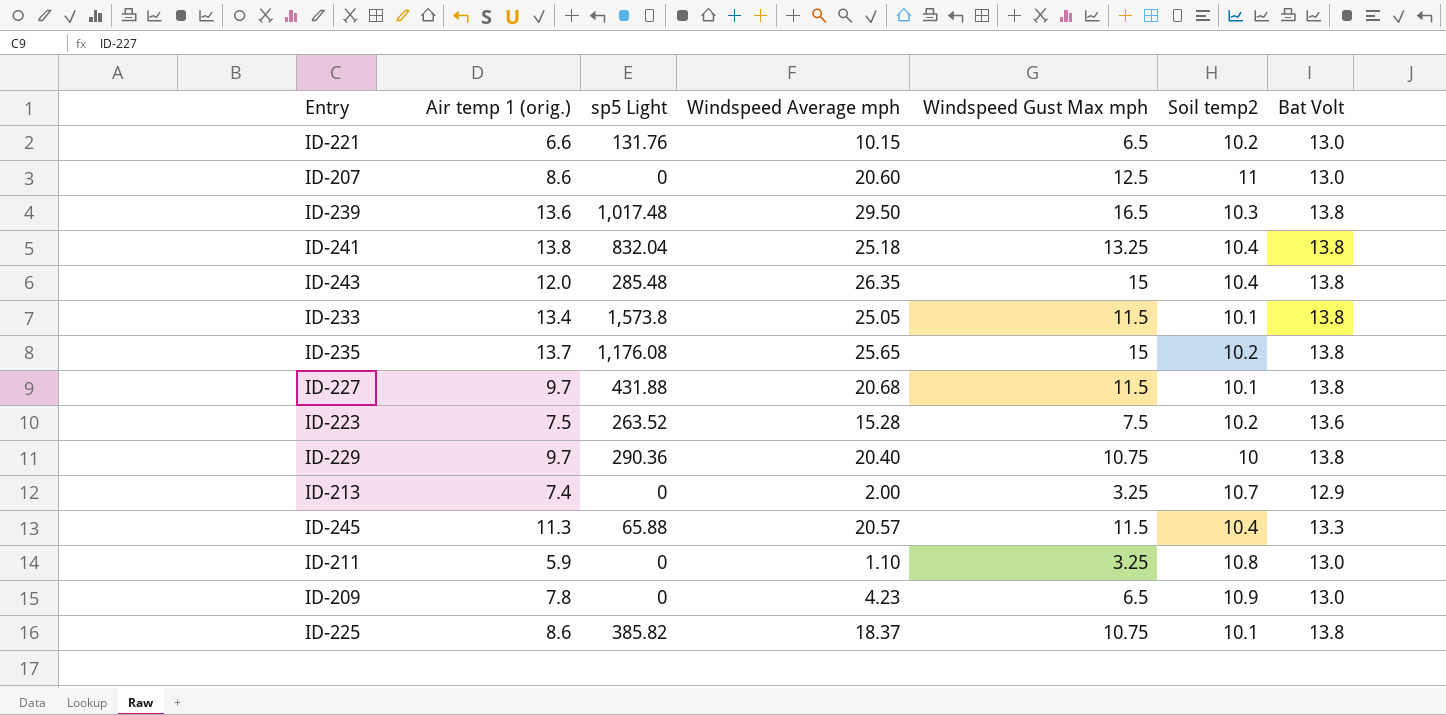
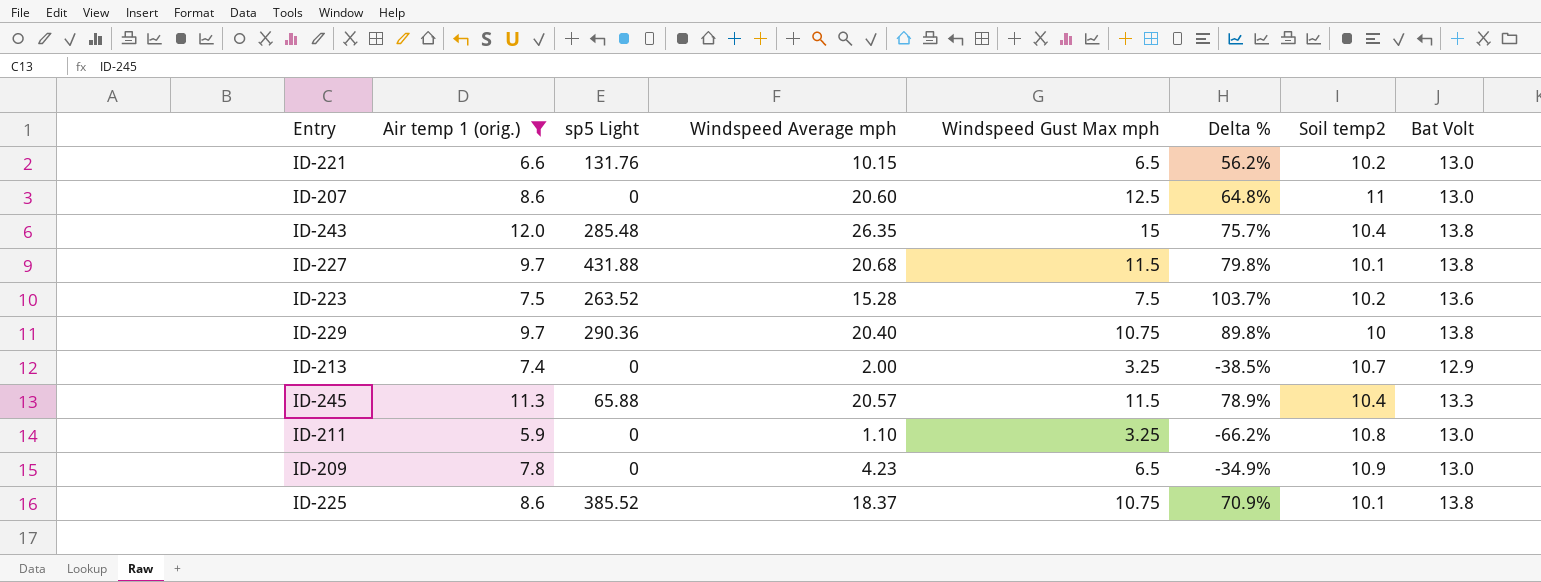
filter: none -> Air temp 1 (orig.) <= 12.0
column Delta % | formula: none -> ([Windspeed Average mph] - [Windspeed Gust Max mph]) / [Windspeed Gust Max mph]
ID-225 | sp5 Light: 385.82 -> 385.52

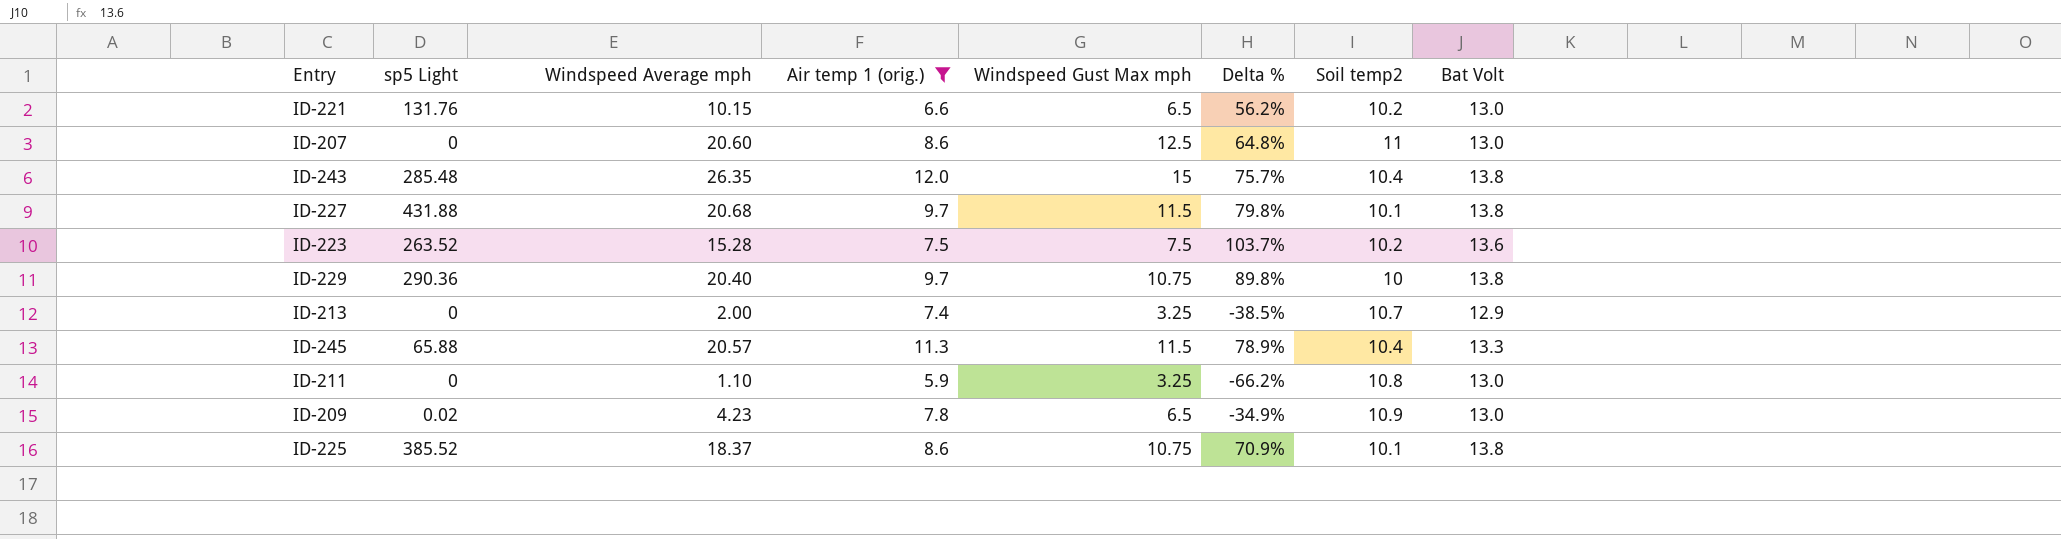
column Air temp 1 (orig.) | position: 2 -> 4
ID-209 | sp5 Light: 0 -> 0.02

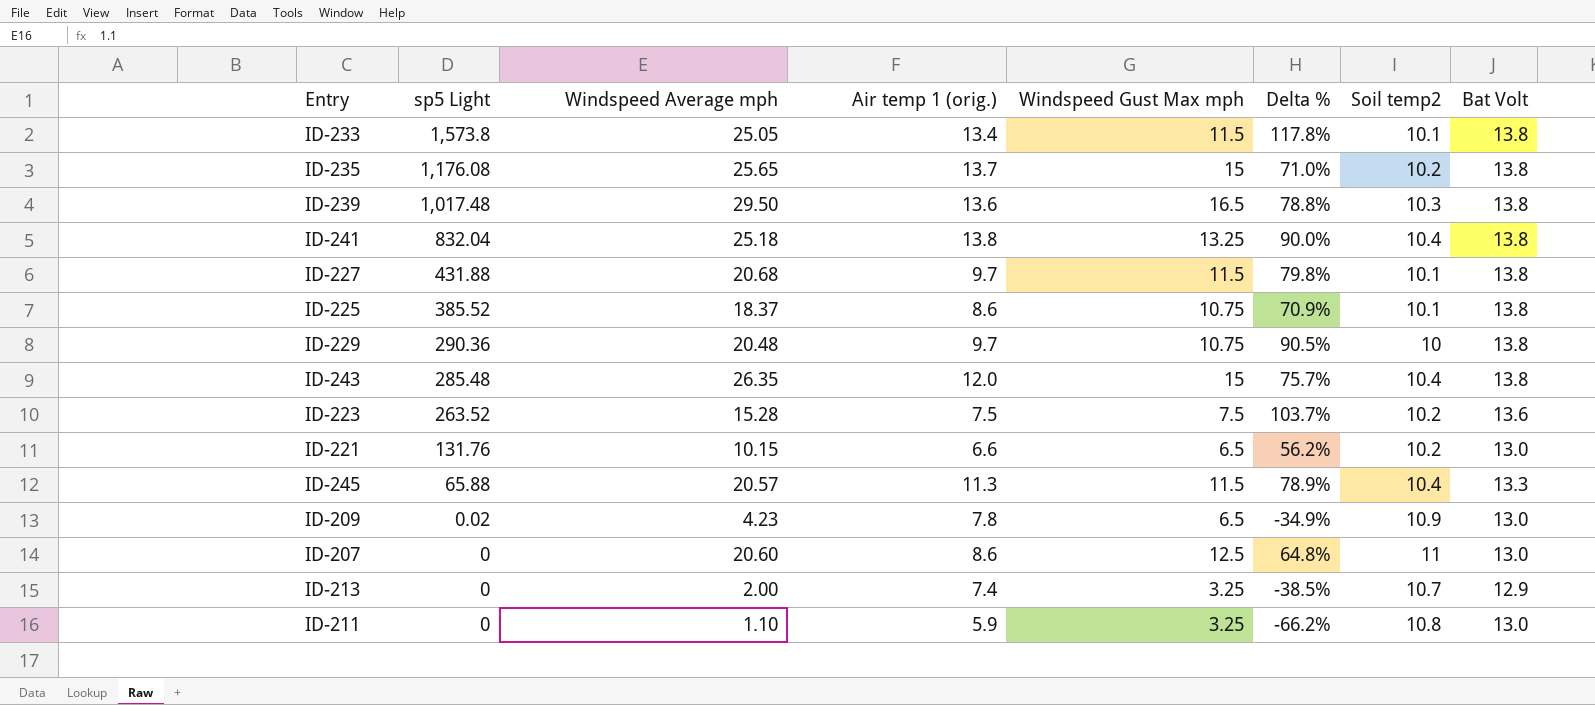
filter: Air temp 1 (orig.) <= 12.0 -> none
row order: none -> sp5 Light descending
ID-229 | Windspeed Average mph: 20.40 -> 20.48
ID-229 | Delta %: 89.8% -> 90.5%

